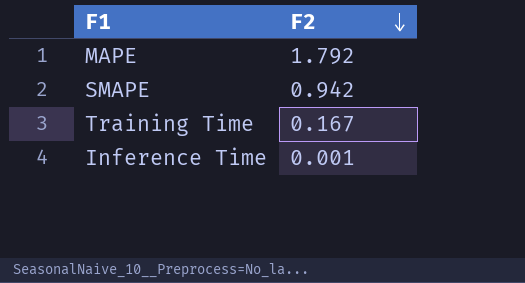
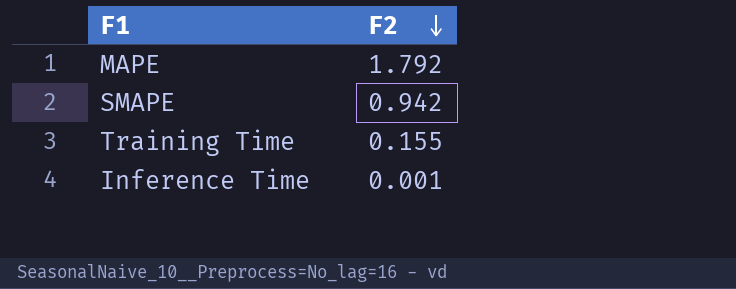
Training Time | F2: 0.167 -> 0.155

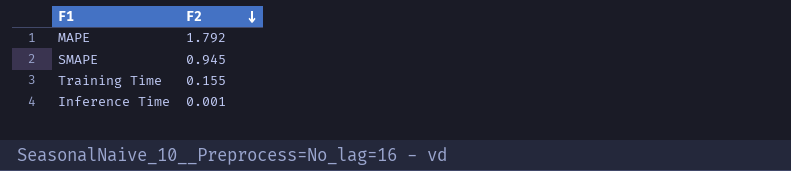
SMAPE | F2: 0.942 -> 0.945

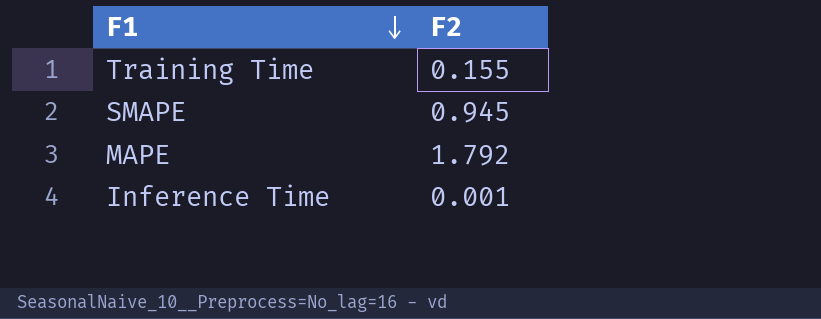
row order: F2 descending -> F1 descending

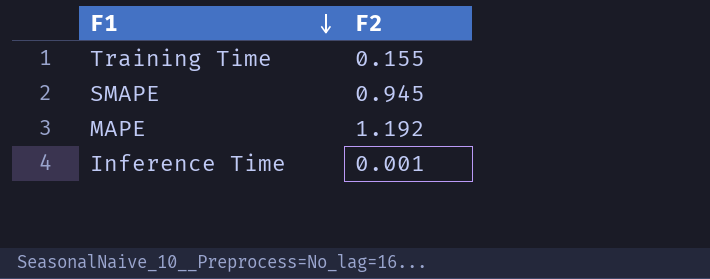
MAPE | F2: 1.792 -> 1.192

